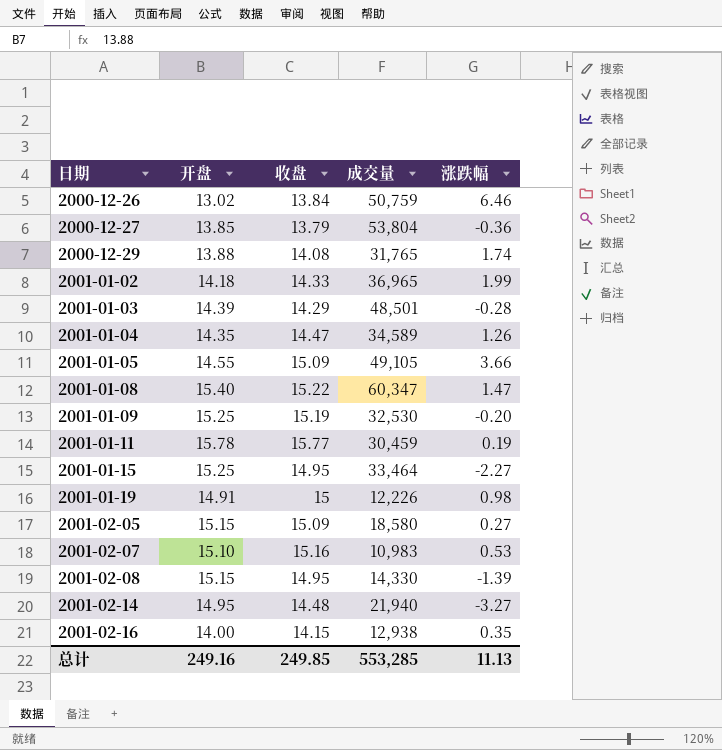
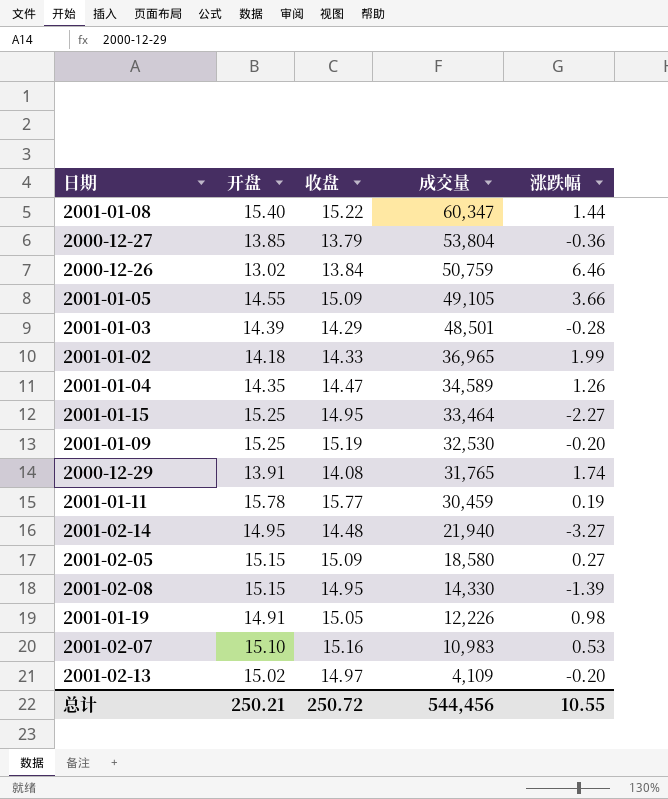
row order: 日期 ascending -> 成交量 descending
row 2001-02-16: 14.00 | 14.15 | 12,938 | 0.35 -> none
2001-01-08 | 涨跌幅: 1.47 -> 1.44
2000-12-29 | 开盘: 13.88 -> 13.91
2001-01-19 | 收盘: 15 -> 15.05
row 2001-02-13: none -> 15.02 | 14.97 | 4,109 | -0.20
总计 | 开盘: 249.16 -> 250.21
总计 | 收盘: 249.85 -> 250.72
总计 | 成交量: 553,285 -> 544,456
总计 | 涨跌幅: 11.13 -> 10.55

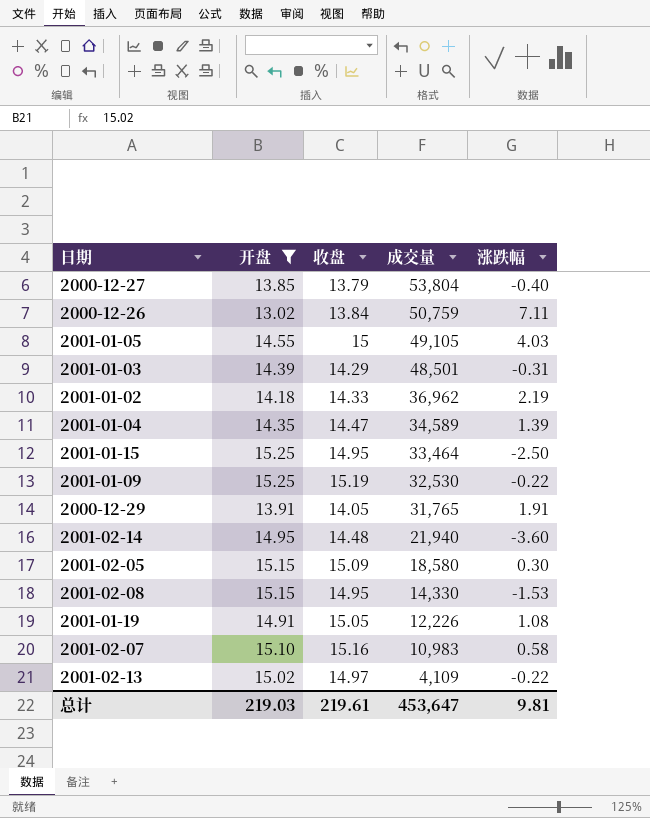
filter: none -> 开盘 <= 15.25
2000-12-27 | 涨跌幅: -0.36 -> -0.40
2000-12-26 | 涨跌幅: 6.46 -> 7.11
2001-01-05 | 收盘: 15.09 -> 15
2001-01-05 | 涨跌幅: 3.66 -> 4.03
2001-01-03 | 涨跌幅: -0.28 -> -0.31
2001-01-02 | 成交量: 36,965 -> 36,962
2001-01-02 | 涨跌幅: 1.99 -> 2.19
2001-01-04 | 涨跌幅: 1.26 -> 1.39
2001-01-15 | 涨跌幅: -2.27 -> -2.50
2001-01-09 | 涨跌幅: -0.20 -> -0.22
2000-12-29 | 收盘: 14.08 -> 14.05
2000-12-29 | 涨跌幅: 1.74 -> 1.91
2001-02-14 | 涨跌幅: -3.27 -> -3.60
2001-02-05 | 涨跌幅: 0.27 -> 0.30
2001-02-08 | 涨跌幅: -1.39 -> -1.53
2001-01-19 | 涨跌幅: 0.98 -> 1.08
2001-02-07 | 涨跌幅: 0.53 -> 0.58
2001-02-13 | 涨跌幅: -0.20 -> -0.22
总计 | 开盘: 250.21 -> 219.03
总计 | 收盘: 250.72 -> 219.61
总计 | 成交量: 544,456 -> 453,647
总计 | 涨跌幅: 10.55 -> 9.81

